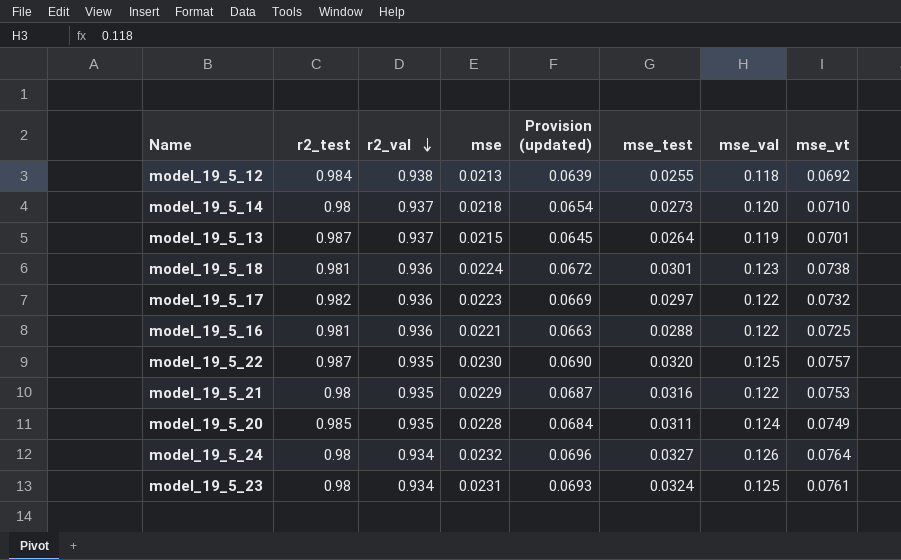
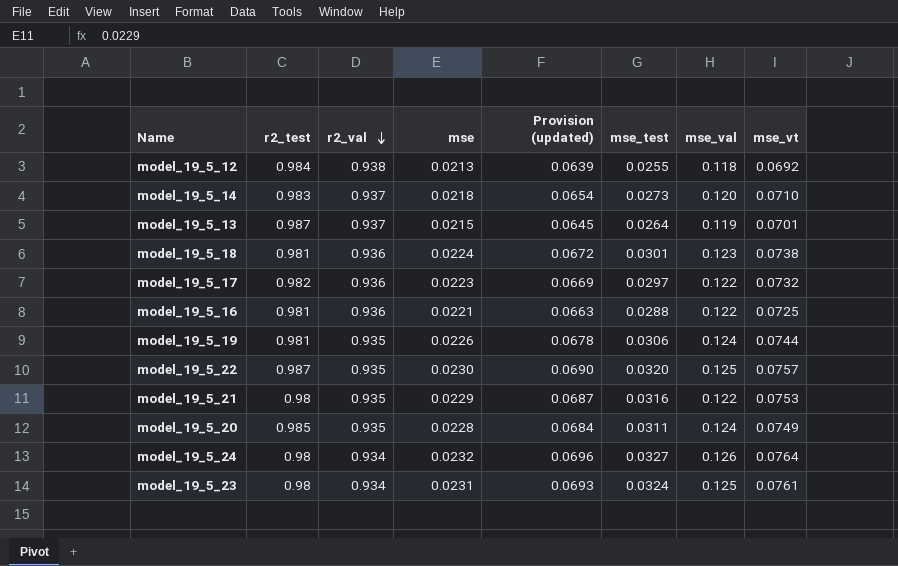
model_19_5_14 | r2_test: 0.98 -> 0.983
row model_19_5_19: none -> 0.981 | 0.935 | 0.0226 | 0.0678 | 0.0306 | 0.124 | 0.0744

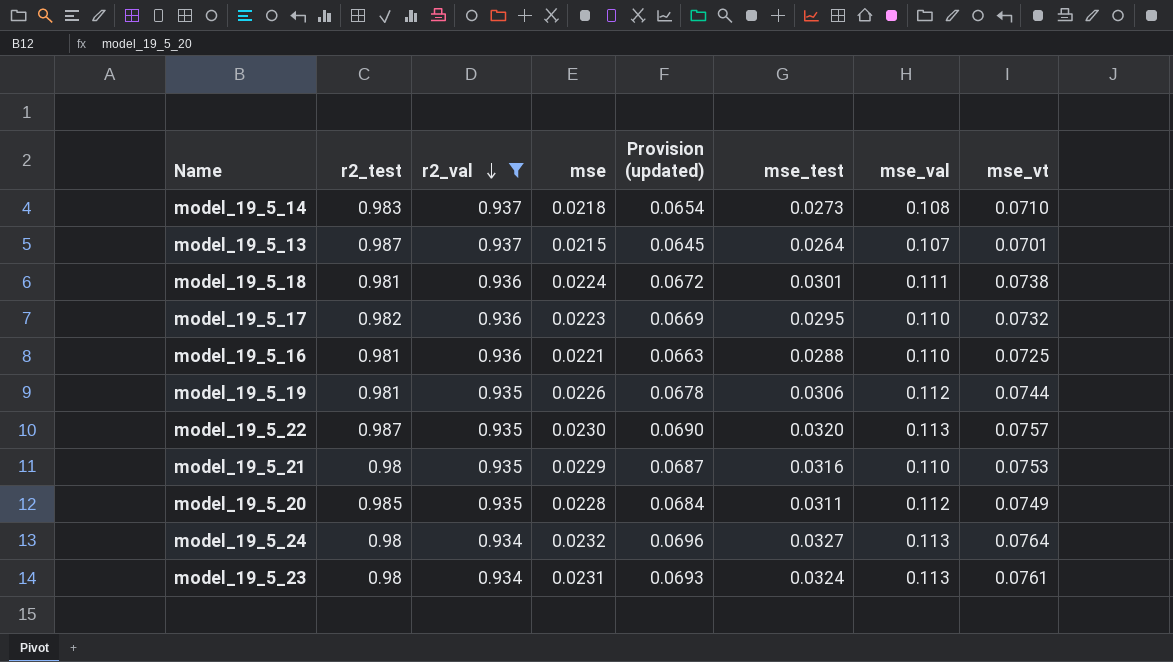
filter: none -> r2_val != 0.938
model_19_5_14 | mse_val: 0.120 -> 0.108
model_19_5_13 | mse_val: 0.119 -> 0.107
model_19_5_18 | mse_val: 0.123 -> 0.111
model_19_5_17 | mse_test: 0.0297 -> 0.0295
model_19_5_17 | mse_val: 0.122 -> 0.110
model_19_5_16 | mse_val: 0.122 -> 0.110
model_19_5_19 | mse_val: 0.124 -> 0.112
model_19_5_22 | mse_val: 0.125 -> 0.113
model_19_5_21 | mse_val: 0.122 -> 0.110
model_19_5_20 | mse_val: 0.124 -> 0.112
model_19_5_24 | mse_val: 0.126 -> 0.113
model_19_5_23 | mse_val: 0.125 -> 0.113

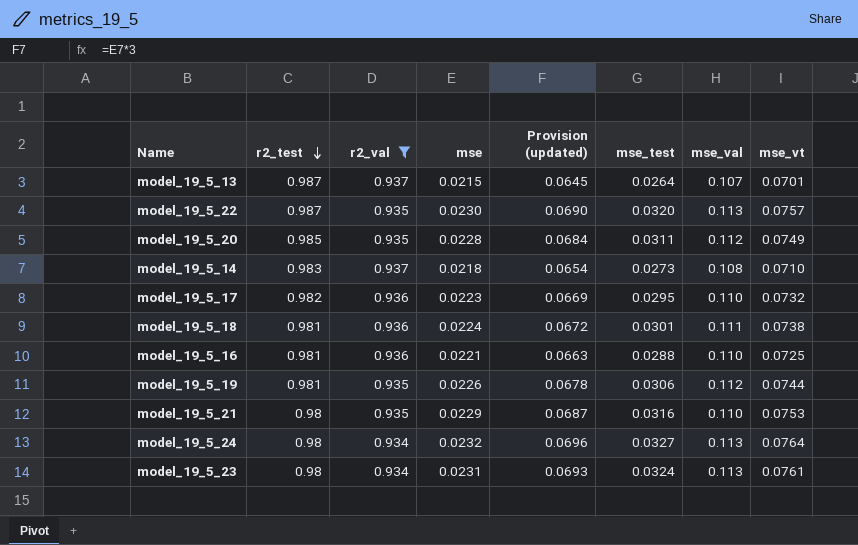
row order: r2_val descending -> r2_test descending

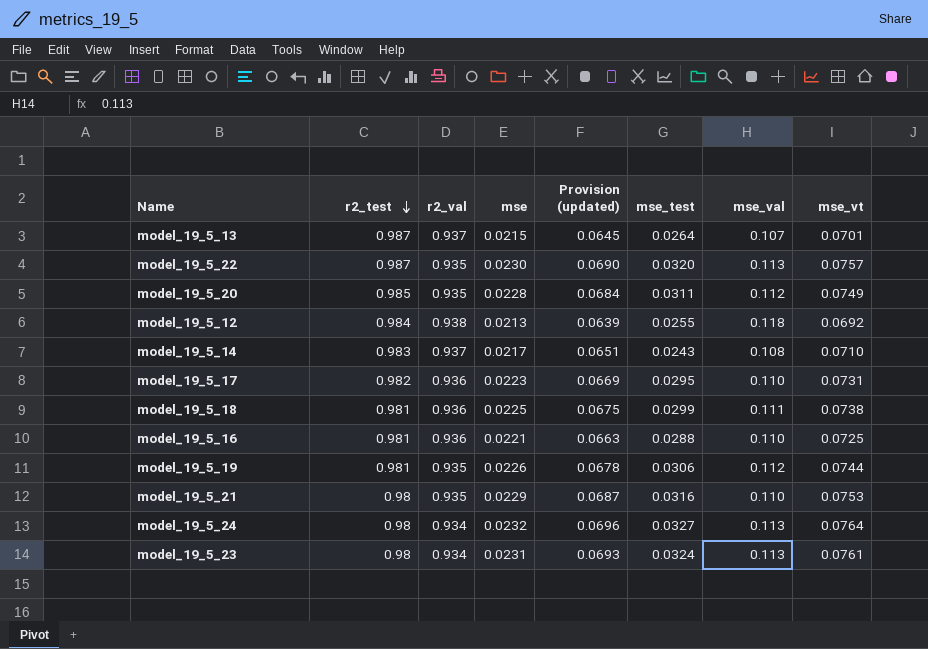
filter: r2_val != 0.938 -> none
model_19_5_14 | mse: 0.0218 -> 0.0217
model_19_5_14 | Provision (updated): 0.0654 -> 0.0651
model_19_5_14 | mse_test: 0.0273 -> 0.0243
model_19_5_17 | mse_vt: 0.0732 -> 0.0731
model_19_5_18 | mse: 0.0224 -> 0.0225
model_19_5_18 | Provision (updated): 0.0672 -> 0.0675
model_19_5_18 | mse_test: 0.0301 -> 0.0299

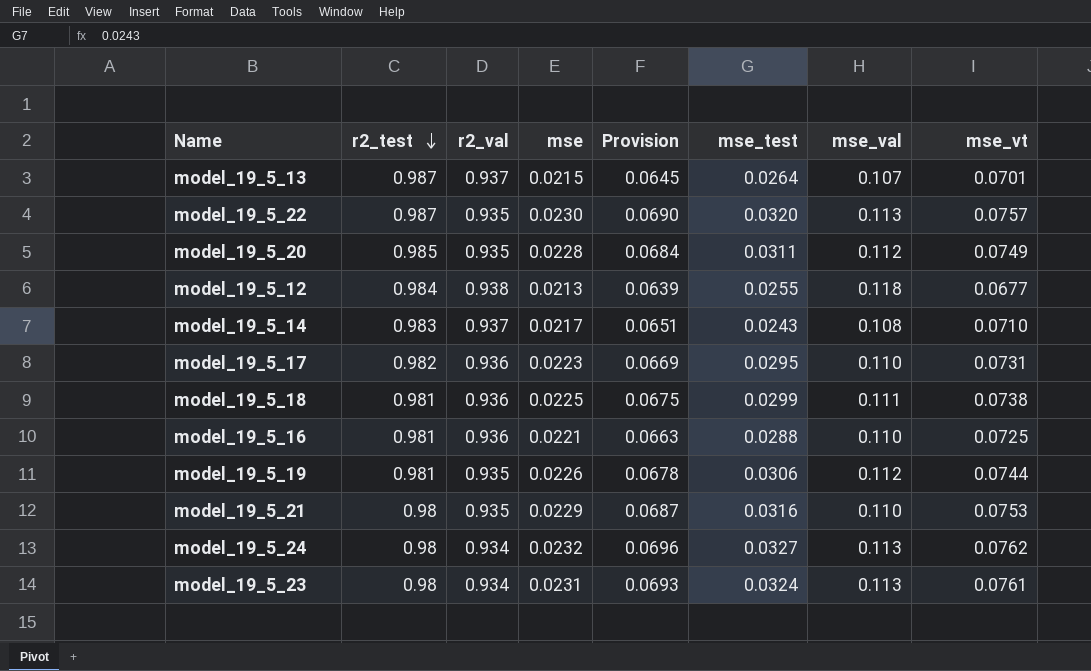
column name: Provision (updated) -> Provision
model_19_5_12 | mse_vt: 0.0692 -> 0.0677
model_19_5_24 | mse_vt: 0.0764 -> 0.0762

